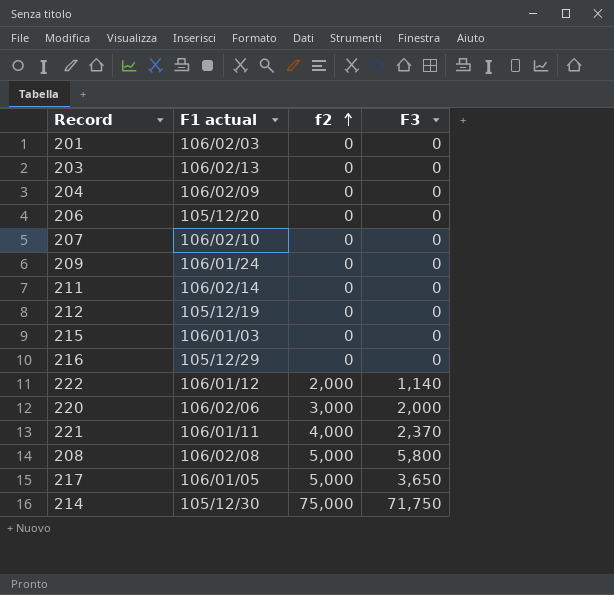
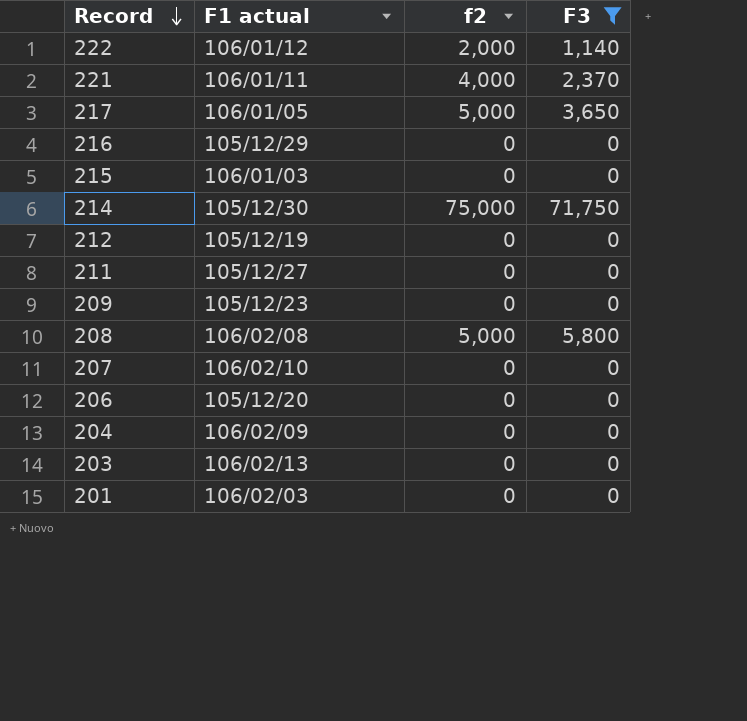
filter: none -> F3 != 2,000
row order: f2 ascending -> Record descending
211 | F1 actual: 106/02/14 -> 105/12/27
209 | F1 actual: 106/01/24 -> 105/12/23

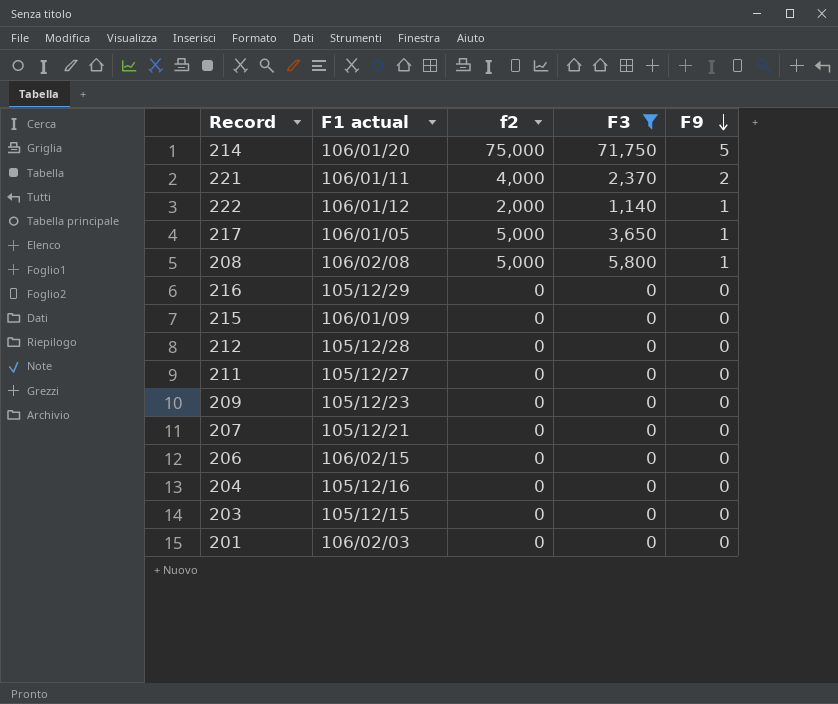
row order: Record descending -> F9 descending
column F9 | position: none -> 5
214 | F1 actual: 105/12/30 -> 106/01/20
215 | F1 actual: 106/01/03 -> 106/01/09
212 | F1 actual: 105/12/19 -> 105/12/28
207 | F1 actual: 106/02/10 -> 105/12/21
206 | F1 actual: 105/12/20 -> 106/02/15
204 | F1 actual: 106/02/09 -> 105/12/16
203 | F1 actual: 106/02/13 -> 105/12/15

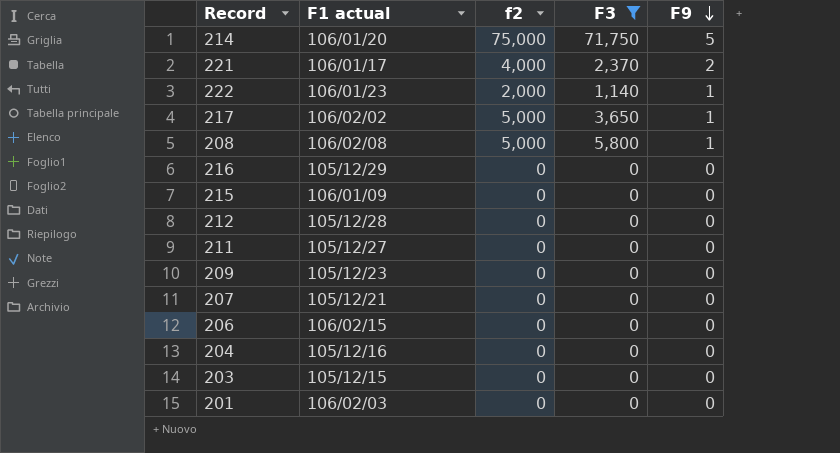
221 | F1 actual: 106/01/11 -> 106/01/17
222 | F1 actual: 106/01/12 -> 106/01/23
217 | F1 actual: 106/01/05 -> 106/02/02

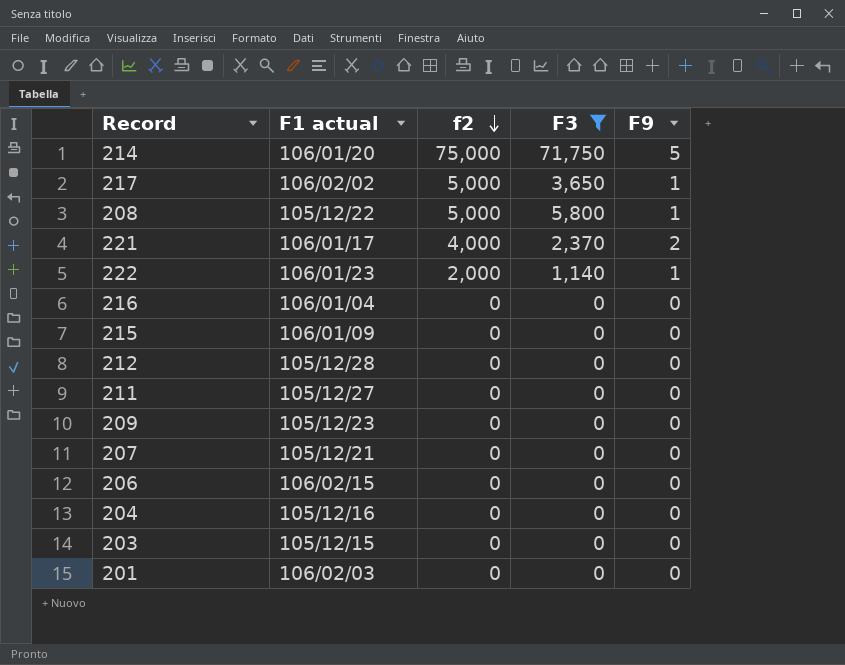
row order: F9 descending -> f2 descending
208 | F1 actual: 106/02/08 -> 105/12/22
216 | F1 actual: 105/12/29 -> 106/01/04

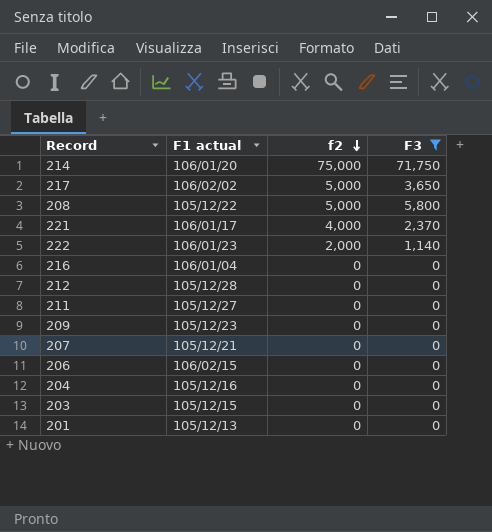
column F9 | position: 5 -> none
row 215: 106/01/09 | 0 | 0 | 0 -> none
201 | F1 actual: 106/02/03 -> 105/12/13

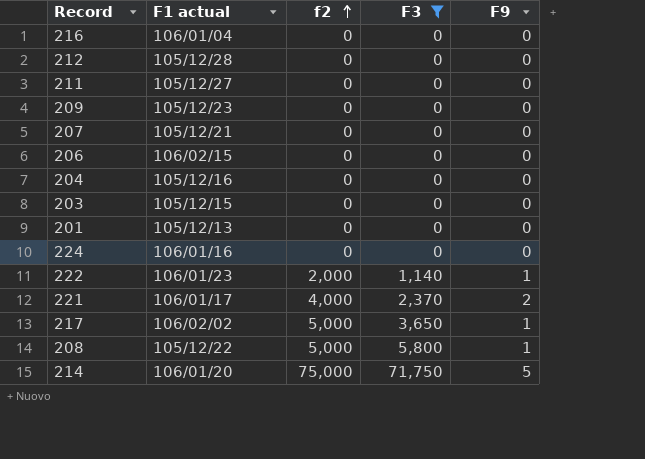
row order: f2 descending -> f2 ascending
column F9 | position: none -> 5
row 224: none -> 106/01/16 | 0 | 0 | 0

